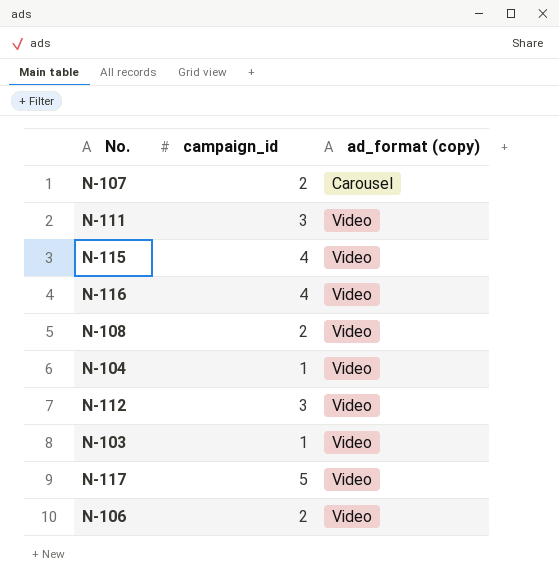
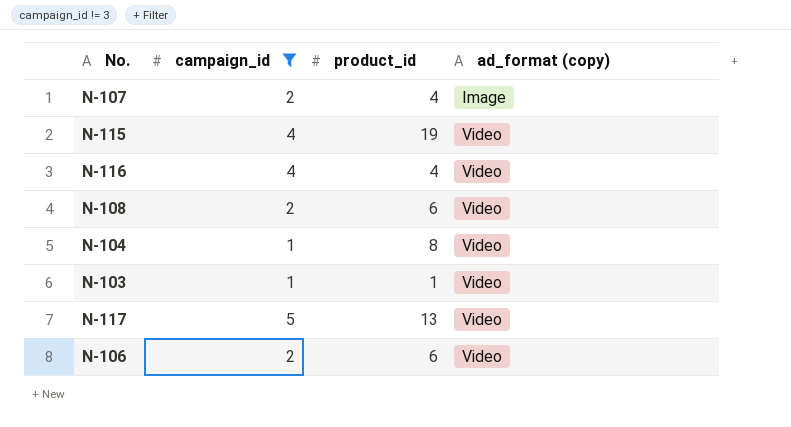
filter: none -> campaign_id != 3
column product_id | position: none -> 3
N-107 | ad_format (copy): Carousel -> Image

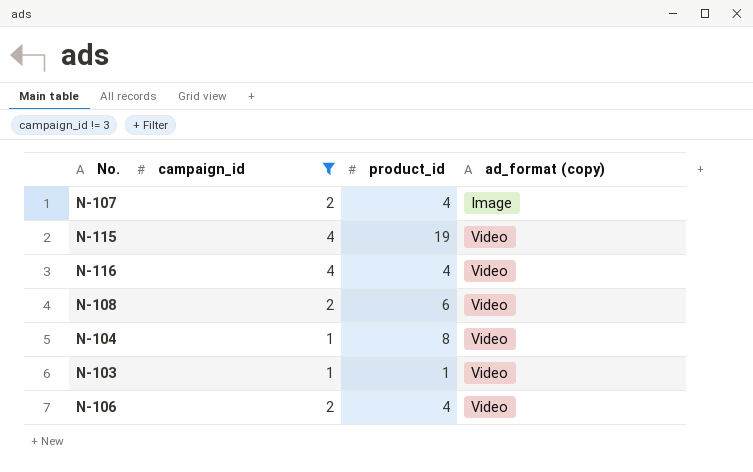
row N-117: 5 | 13 | Video -> none
N-106 | product_id: 6 -> 4

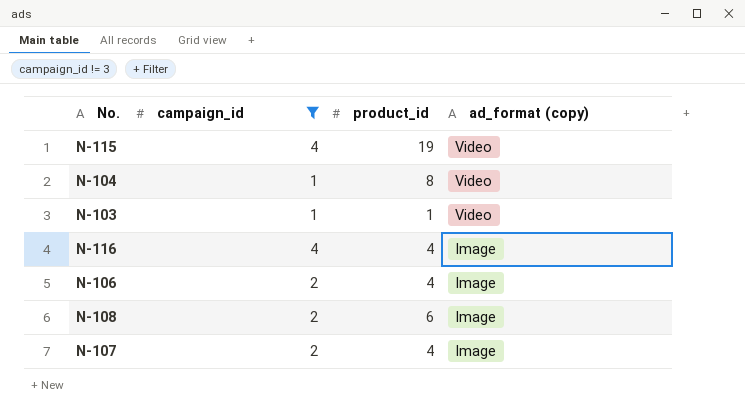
row order: ad_format (copy) ascending -> ad_format (copy) descending
N-116 | ad_format (copy): Video -> Image
N-106 | ad_format (copy): Video -> Image
N-108 | ad_format (copy): Video -> Image

